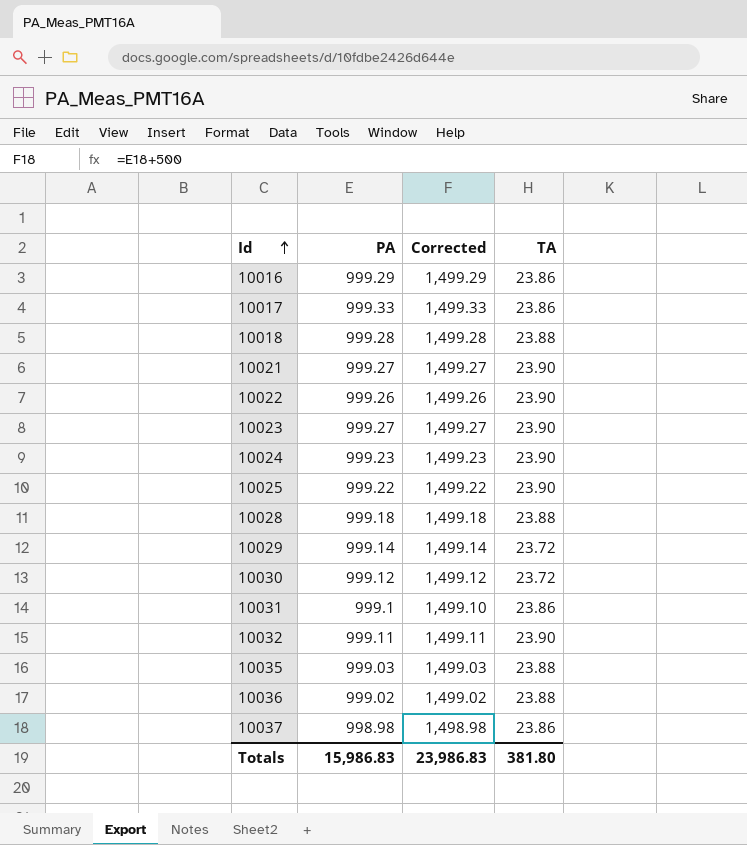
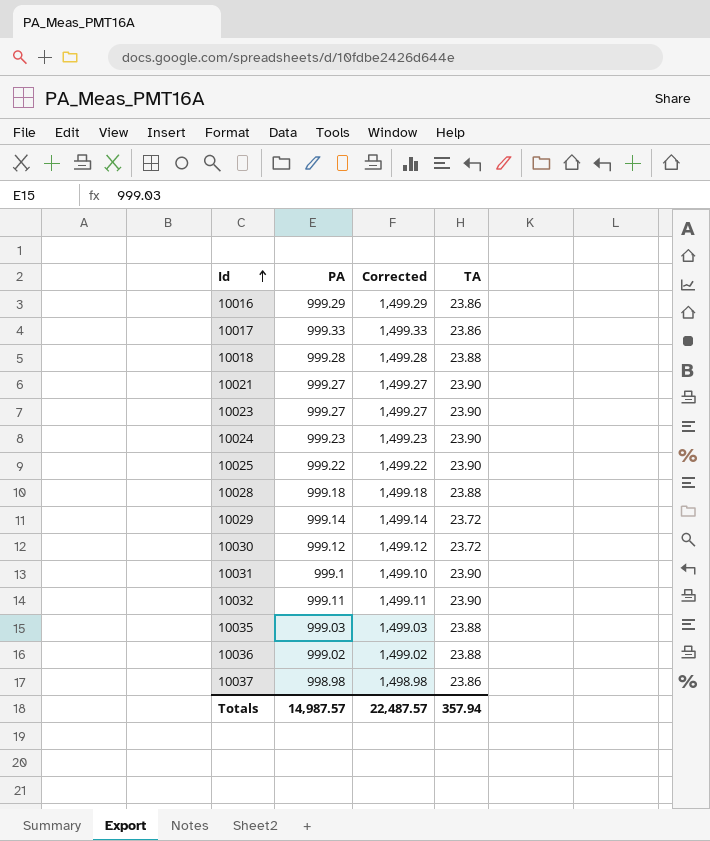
row 10022: 999.26 | 1,499.26 | 23.90 -> none
10031 | TA: 23.86 -> 23.90
Totals | PA: 15,986.83 -> 14,987.57
Totals | Corrected: 23,986.83 -> 22,487.57
Totals | TA: 381.80 -> 357.94

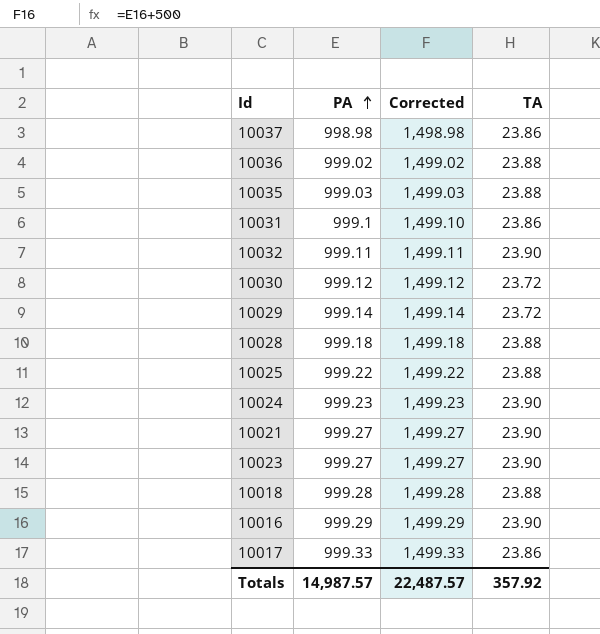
row order: Id ascending -> PA ascending
10031 | TA: 23.90 -> 23.86
10025 | TA: 23.90 -> 23.88
10016 | TA: 23.86 -> 23.90
Totals | TA: 357.94 -> 357.92

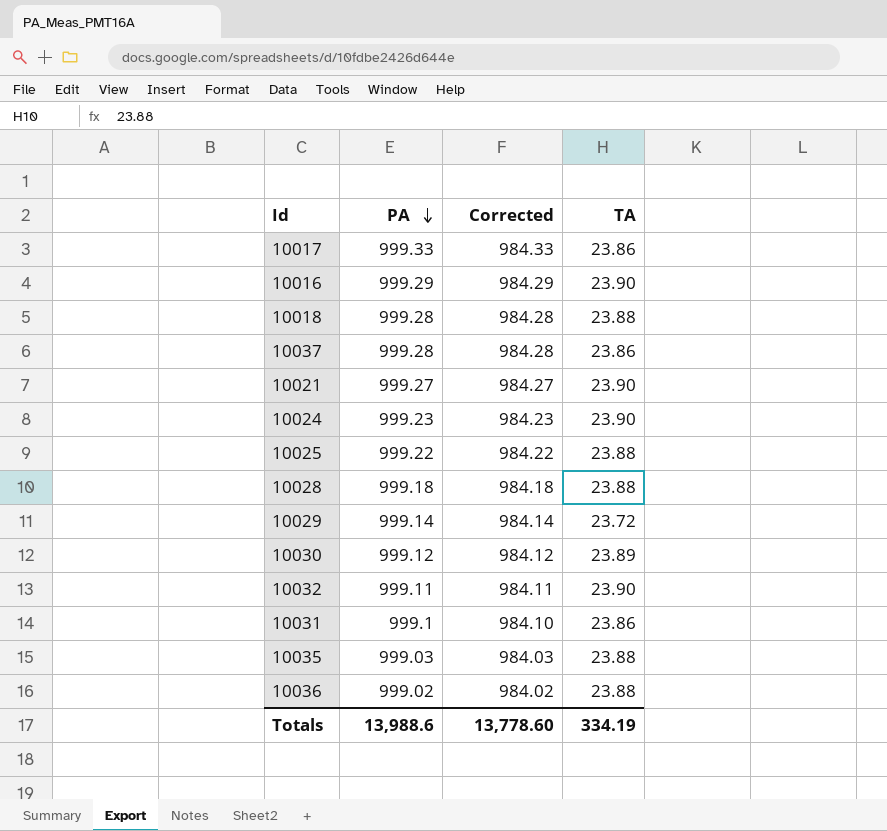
row order: PA ascending -> PA descending
column Corrected | formula: [PA] + 500 -> [PA] - 15
row 10023: 999.27 | 1,499.27 | 23.90 -> none
10037 | PA: 998.98 -> 999.28
10030 | TA: 23.72 -> 23.89
Totals | PA: 14,987.57 -> 13,988.6
Totals | Corrected: 22,487.57 -> 13,778.60
Totals | TA: 357.92 -> 334.19

